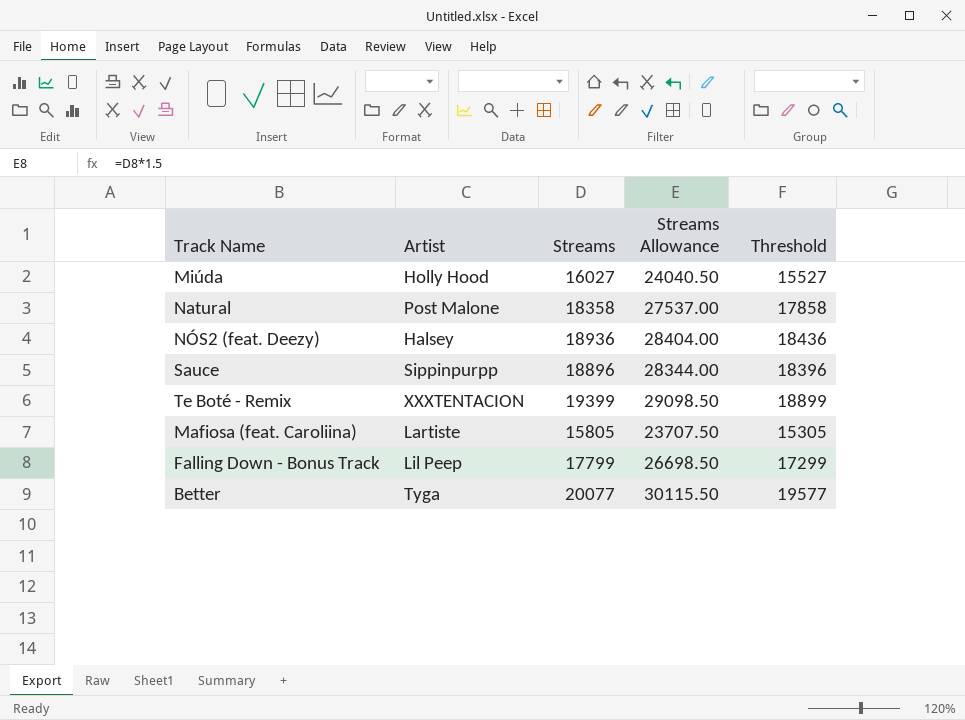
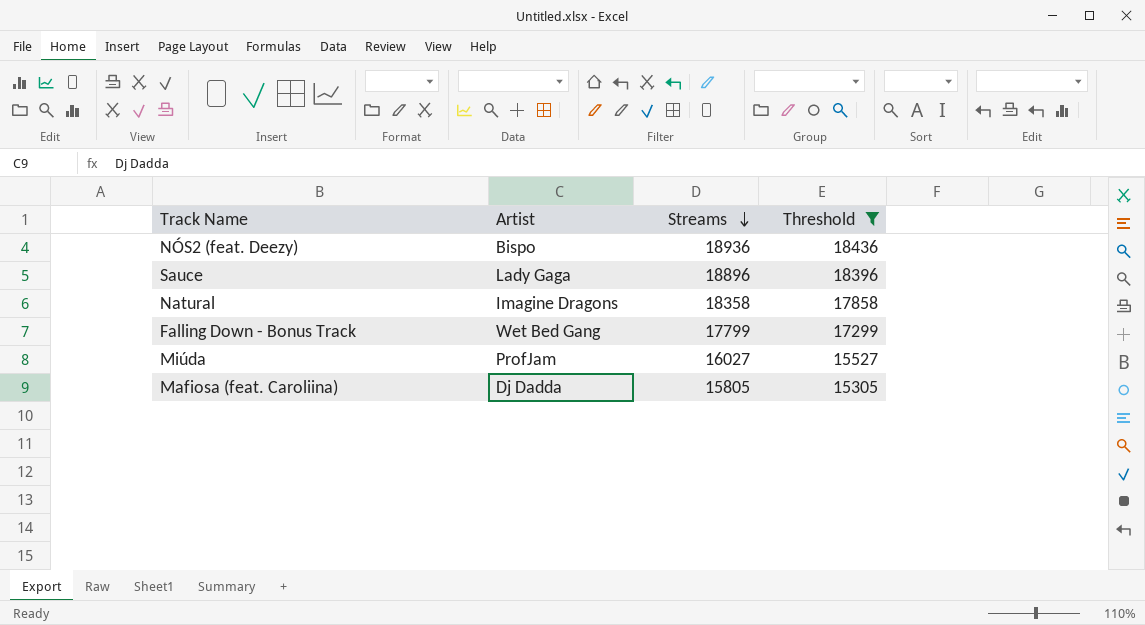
filter: none -> Threshold <= 18436
row order: none -> Streams descending
column Streams Allowance | formula: [Streams] * 1.5 -> none
NÓS2 (feat. Deezy) | Artist: Halsey -> Bispo
Sauce | Artist: Sippinpurpp -> Lady Gaga
Natural | Artist: Post Malone -> Imagine Dragons
Falling Down - Bonus Track | Artist: Lil Peep -> Wet Bed Gang
Miúda | Artist: Holly Hood -> ProfJam
Mafiosa (feat. Caroliina) | Artist: Lartiste -> Dj Dadda

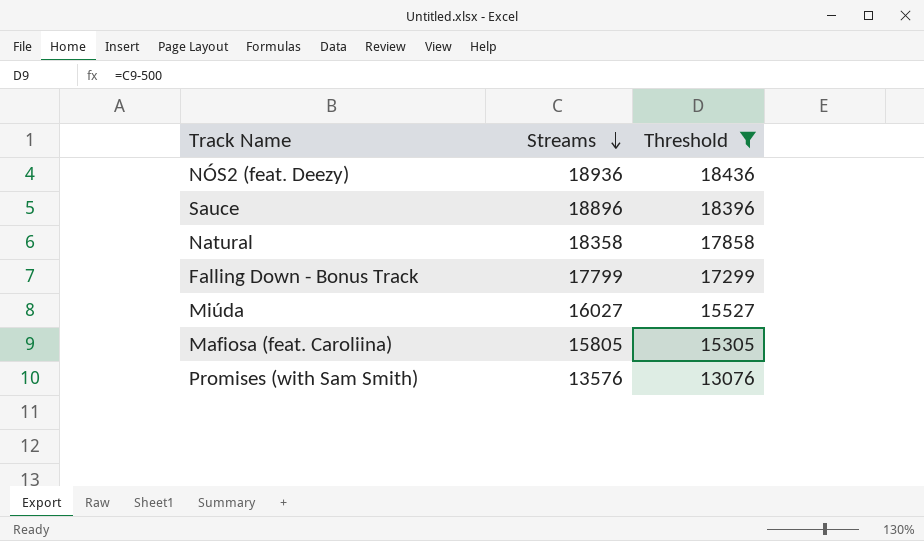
column Artist | position: 2 -> none
row Promises (with Sam Smith): none -> 13576 | 13076

